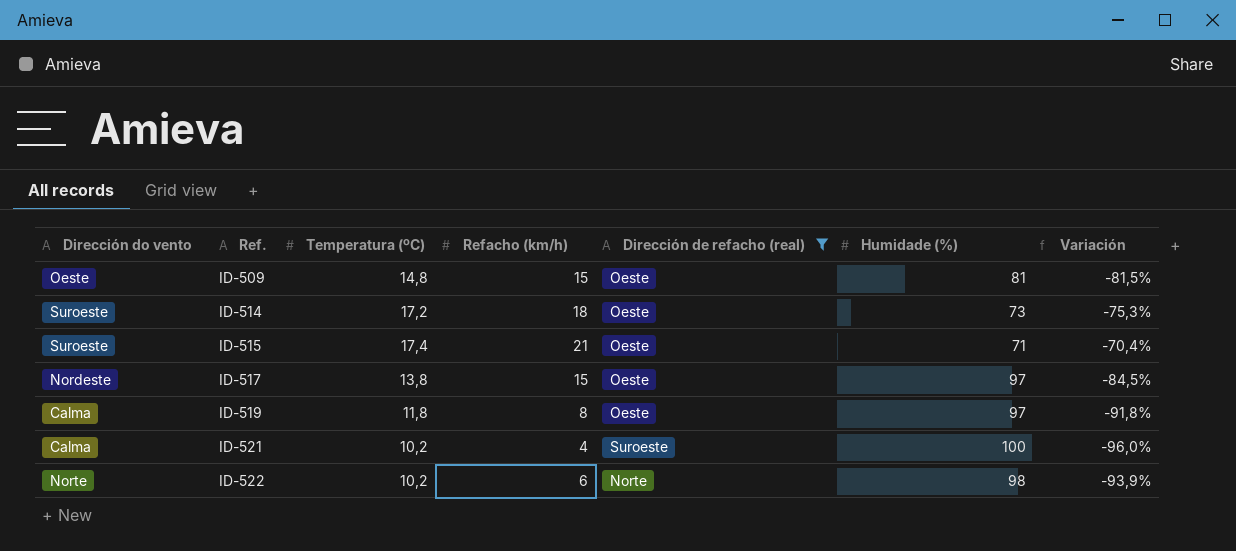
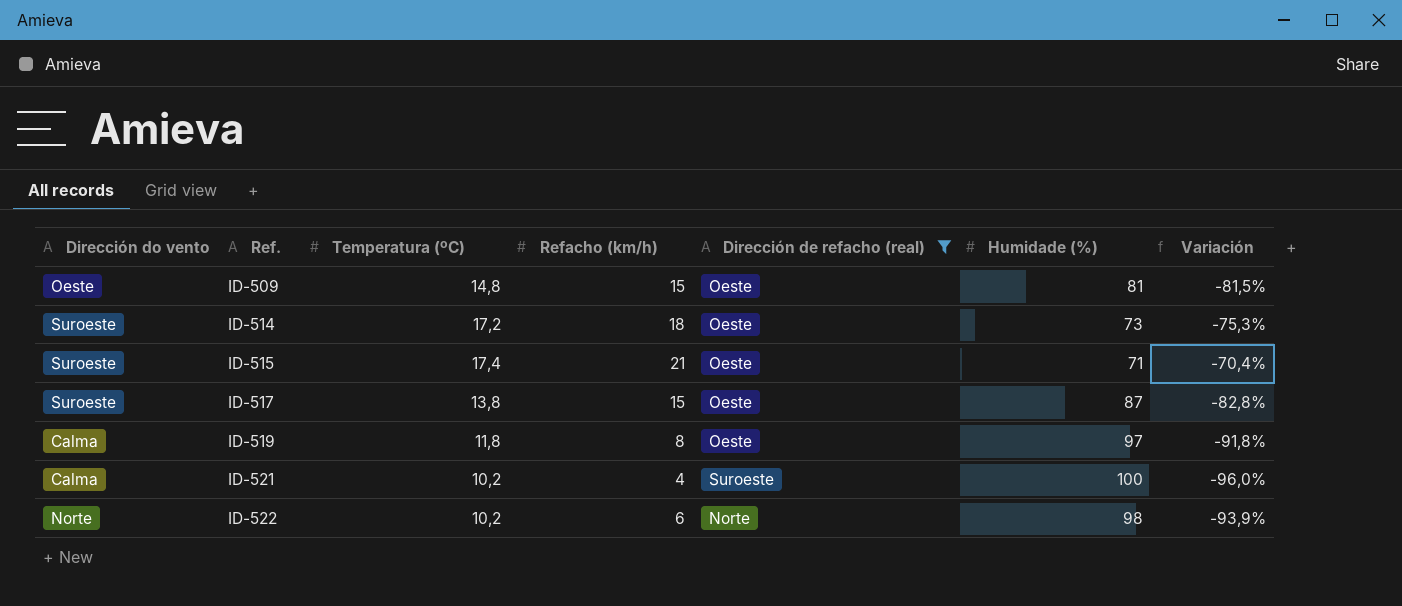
ID-517 | Dirección do vento: Nordeste -> Suroeste
ID-517 | Humidade (%): 97 -> 87
ID-517 | Variación: -84,5% -> -82,8%

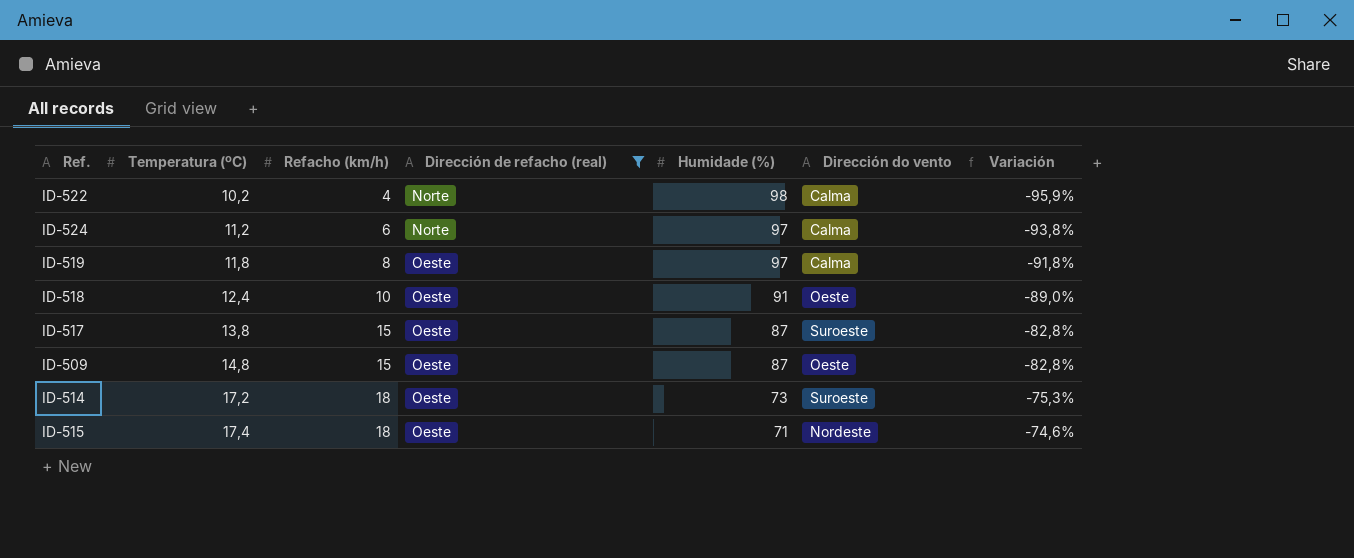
row order: Ref. ascending -> Temperatura (ºC) ascending
column Dirección do vento | position: 1 -> 6
row ID-521: Calma | 10,2 | 4 | Suroeste | 100 | -96,0% -> none
ID-522 | Refacho (km/h): 6 -> 4
ID-522 | Dirección do vento: Norte -> Calma
ID-522 | Variación: -93,9% -> -95,9%
row ID-524: none -> 11,2 | 6 | Norte | 97 | Calma | -93,8%
row ID-518: none -> 12,4 | 10 | Oeste | 91 | Oeste | -89,0%
ID-509 | Humidade (%): 81 -> 87
ID-509 | Variación: -81,5% -> -82,8%
ID-515 | Refacho (km/h): 21 -> 18
ID-515 | Dirección do vento: Suroeste -> Nordeste
ID-515 | Variación: -70,4% -> -74,6%

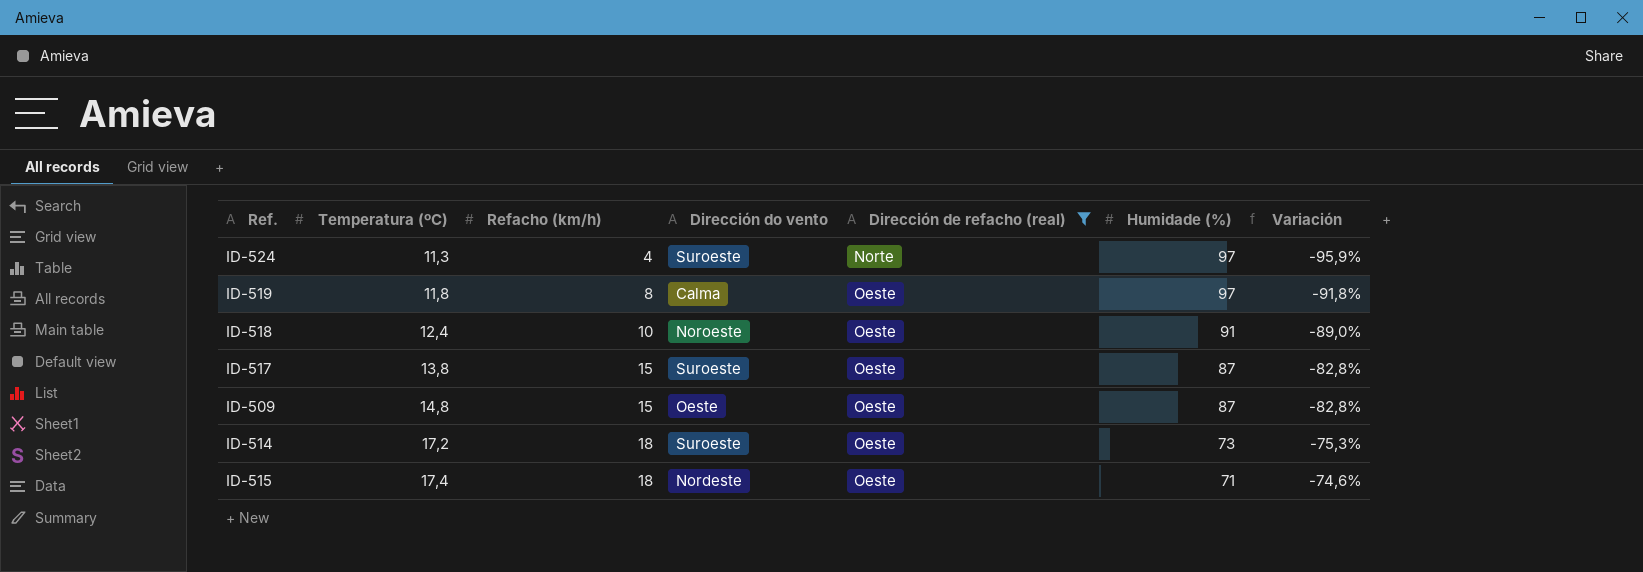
column Dirección do vento | position: 6 -> 4
row ID-522: 10,2 | 4 | Norte | 98 | Calma | -95,9% -> none
ID-524 | Temperatura (ºC): 11,2 -> 11,3
ID-524 | Refacho (km/h): 6 -> 4
ID-524 | Dirección do vento: Calma -> Suroeste
ID-524 | Variación: -93,8% -> -95,9%
ID-518 | Dirección do vento: Oeste -> Noroeste

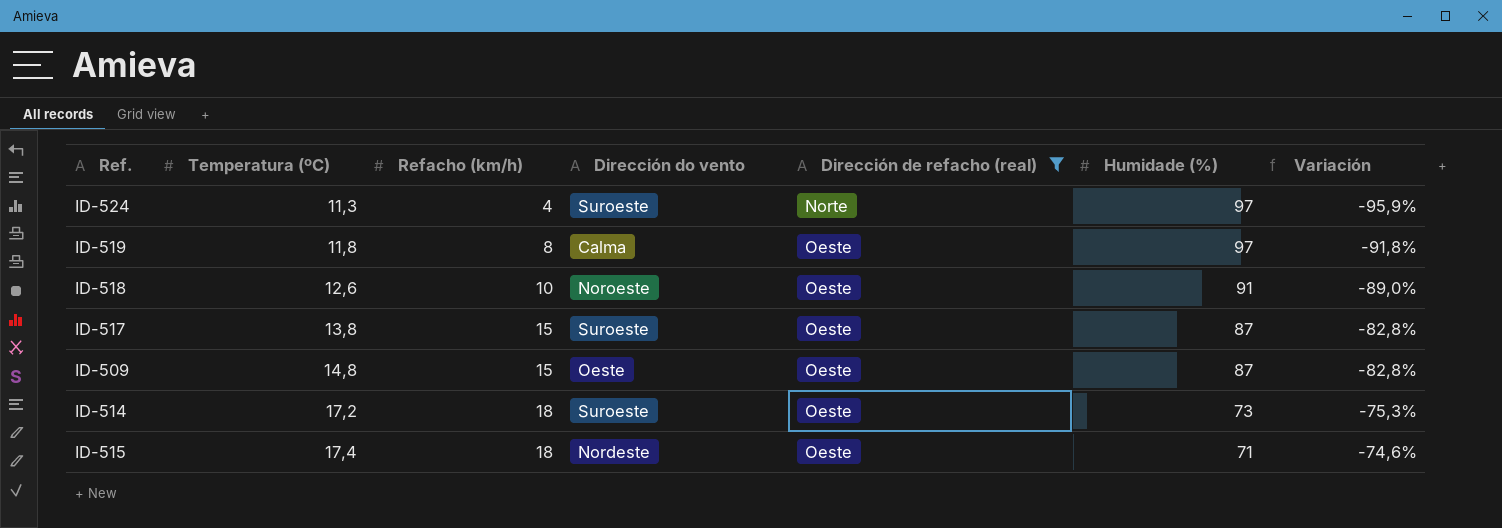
ID-518 | Temperatura (ºC): 12,4 -> 12,6

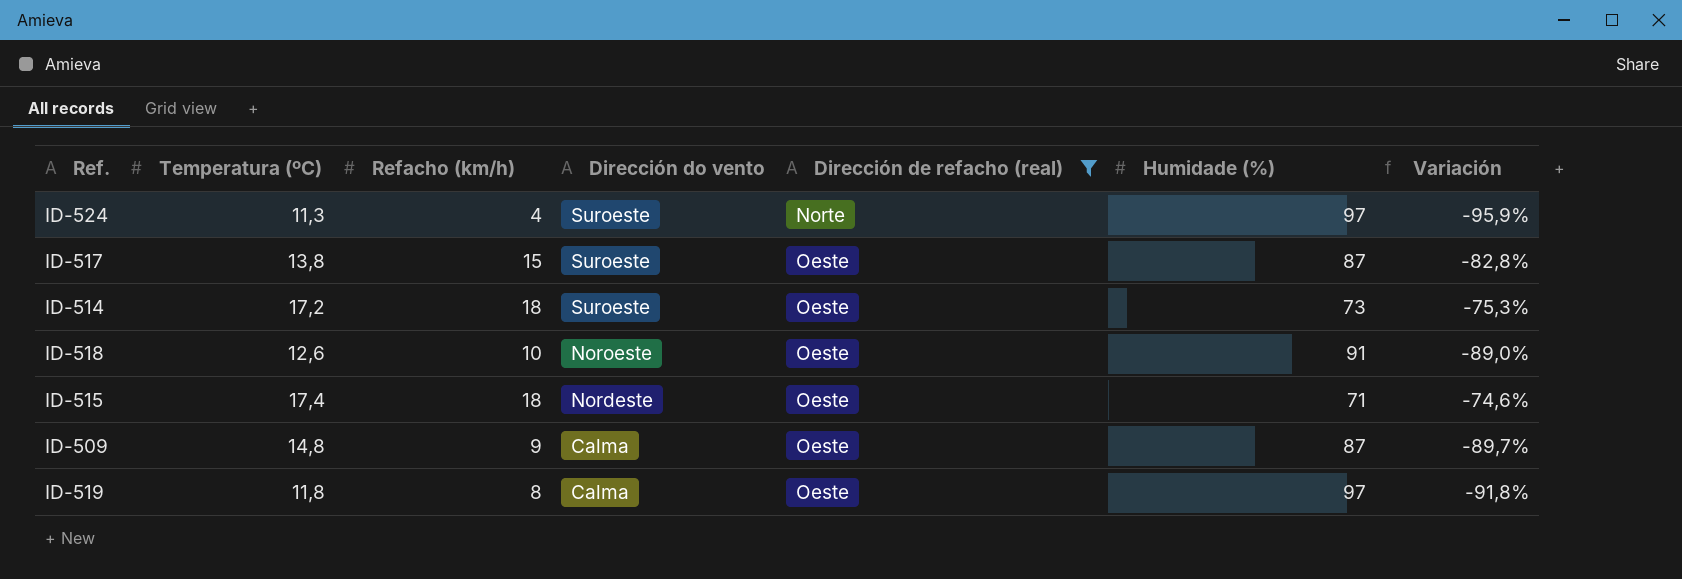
row order: Temperatura (ºC) ascending -> Dirección do vento descending
ID-509 | Refacho (km/h): 15 -> 9
ID-509 | Dirección do vento: Oeste -> Calma
ID-509 | Variación: -82,8% -> -89,7%

